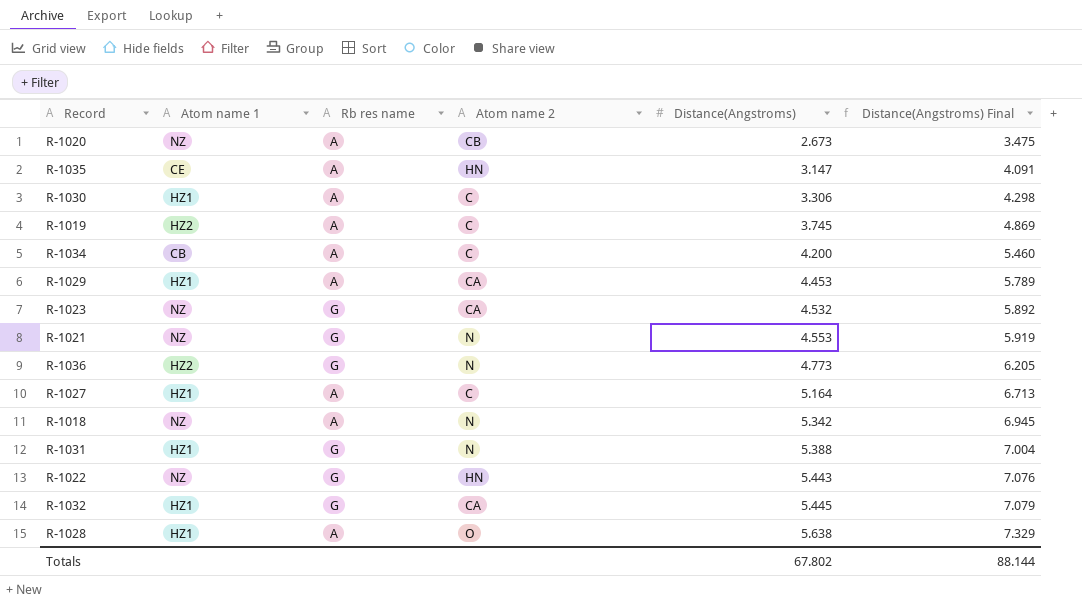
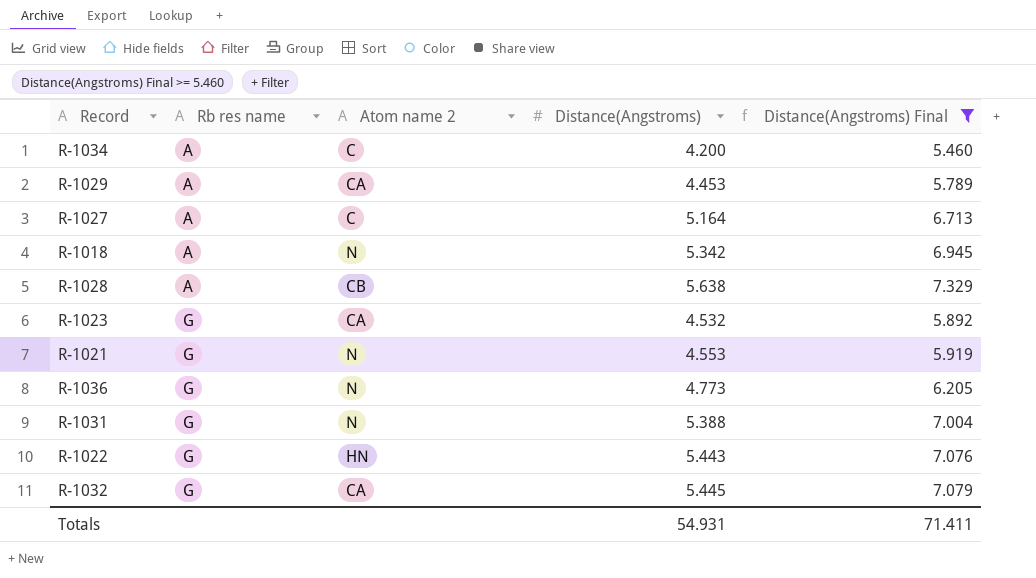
filter: none -> Distance(Angstroms) Final >= 5.460
row order: Distance(Angstroms) ascending -> Rb res name ascending
column Atom name 1 | position: 2 -> none
R-1028 | Atom name 2: O -> CB
Totals | Distance(Angstroms): 67.802 -> 54.931
Totals | Distance(Angstroms) Final: 88.144 -> 71.411

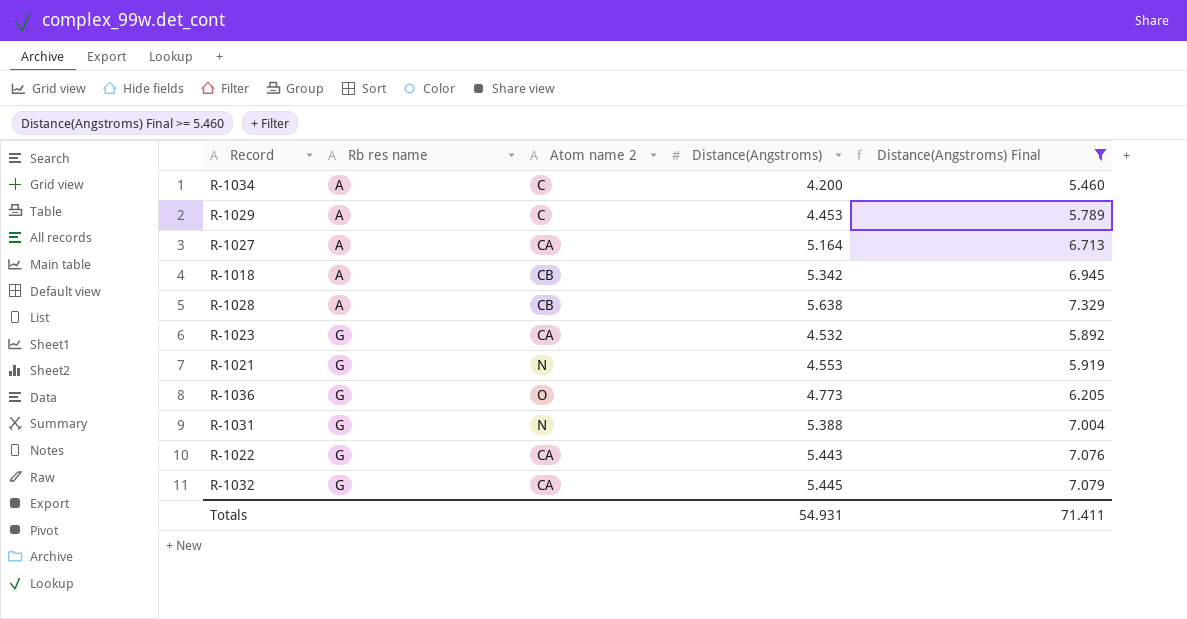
R-1029 | Atom name 2: CA -> C
R-1027 | Atom name 2: C -> CA
R-1018 | Atom name 2: N -> CB
R-1036 | Atom name 2: N -> O
R-1022 | Atom name 2: HN -> CA

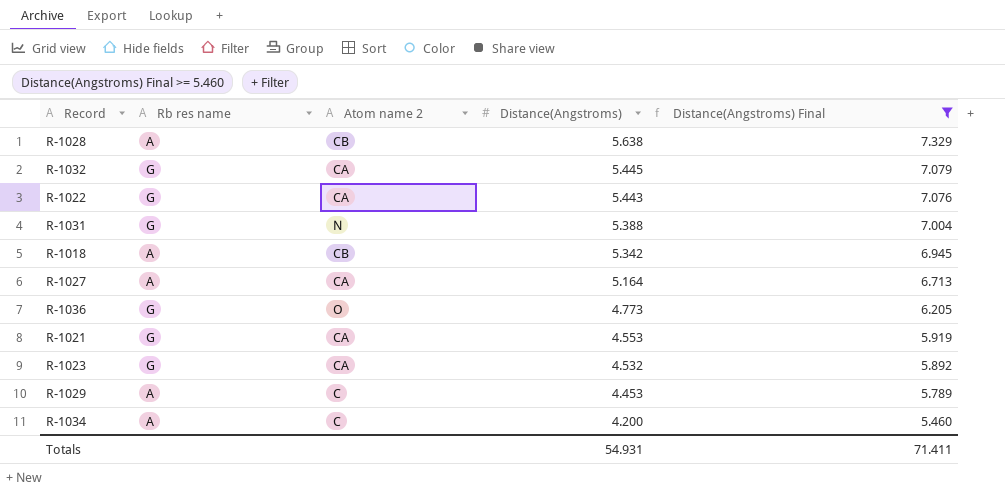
row order: Rb res name ascending -> Distance(Angstroms) descending
R-1021 | Atom name 2: N -> CA

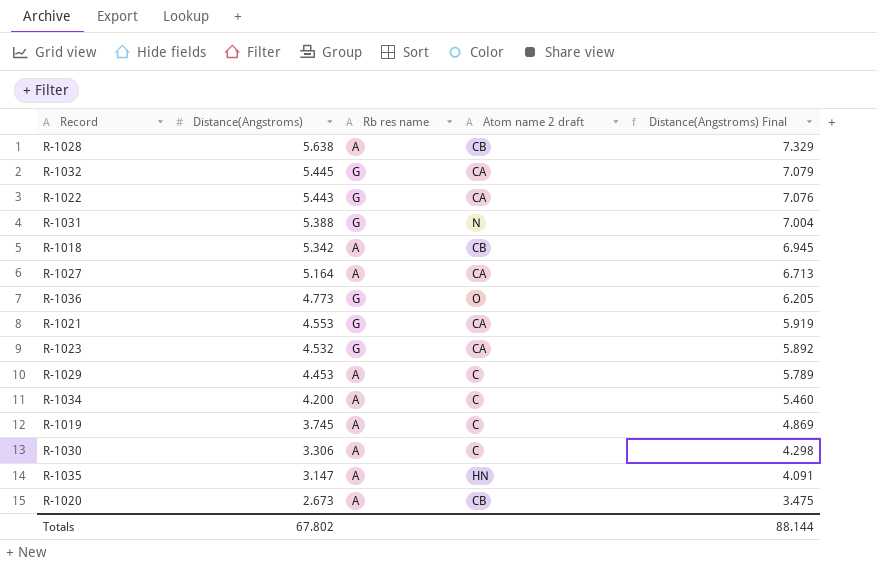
filter: Distance(Angstroms) Final >= 5.460 -> none
column Distance(Angstroms) | position: 4 -> 2
column name: Atom name 2 -> Atom name 2 draft
Totals | Distance(Angstroms): 54.931 -> 67.802
Totals | Distance(Angstroms) Final: 71.411 -> 88.144

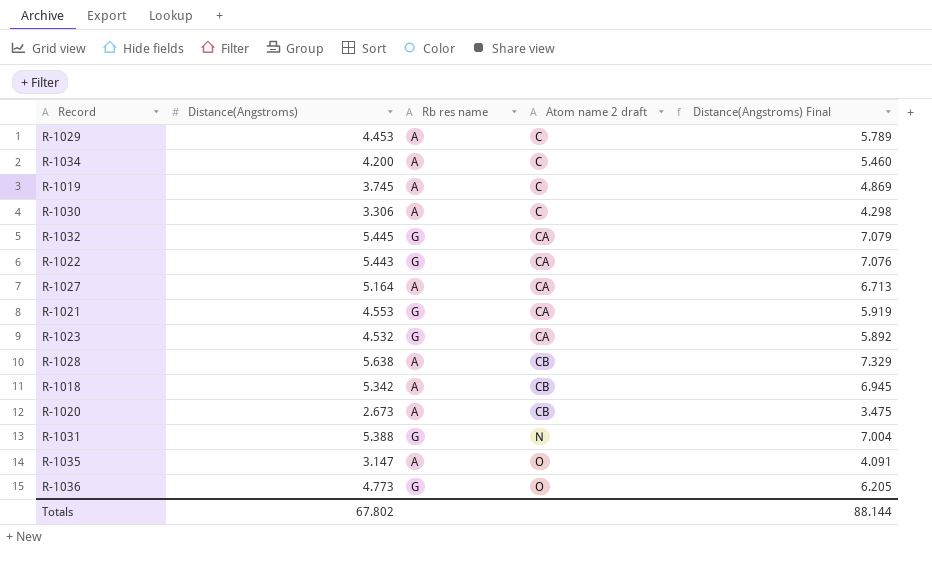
row order: Distance(Angstroms) descending -> Atom name 2 draft ascending
R-1035 | Atom name 2 draft: HN -> O

